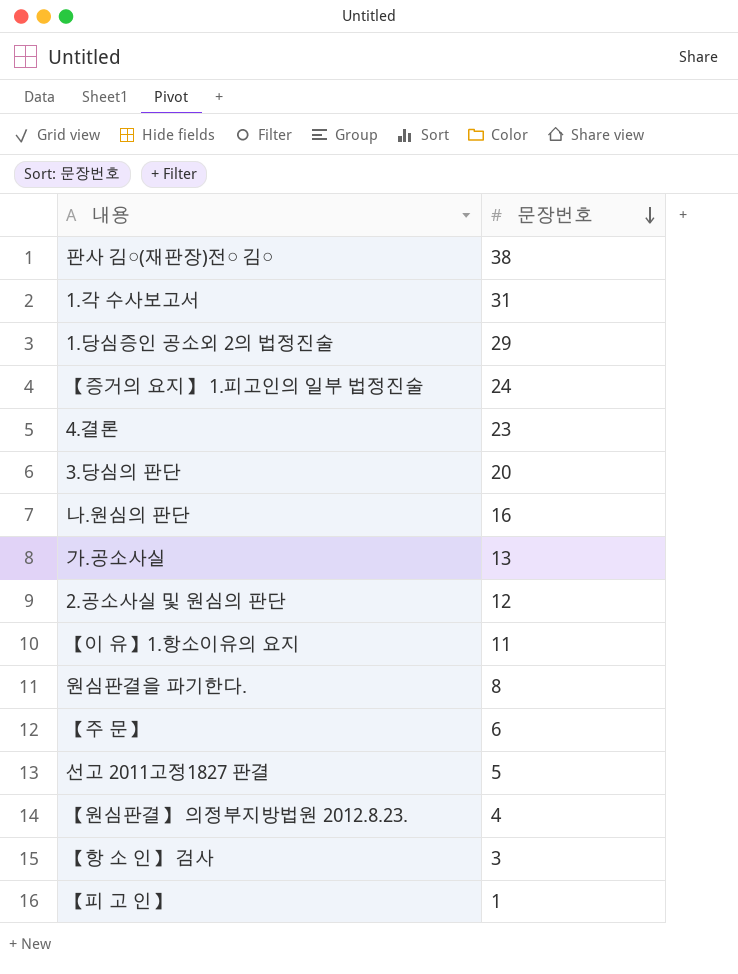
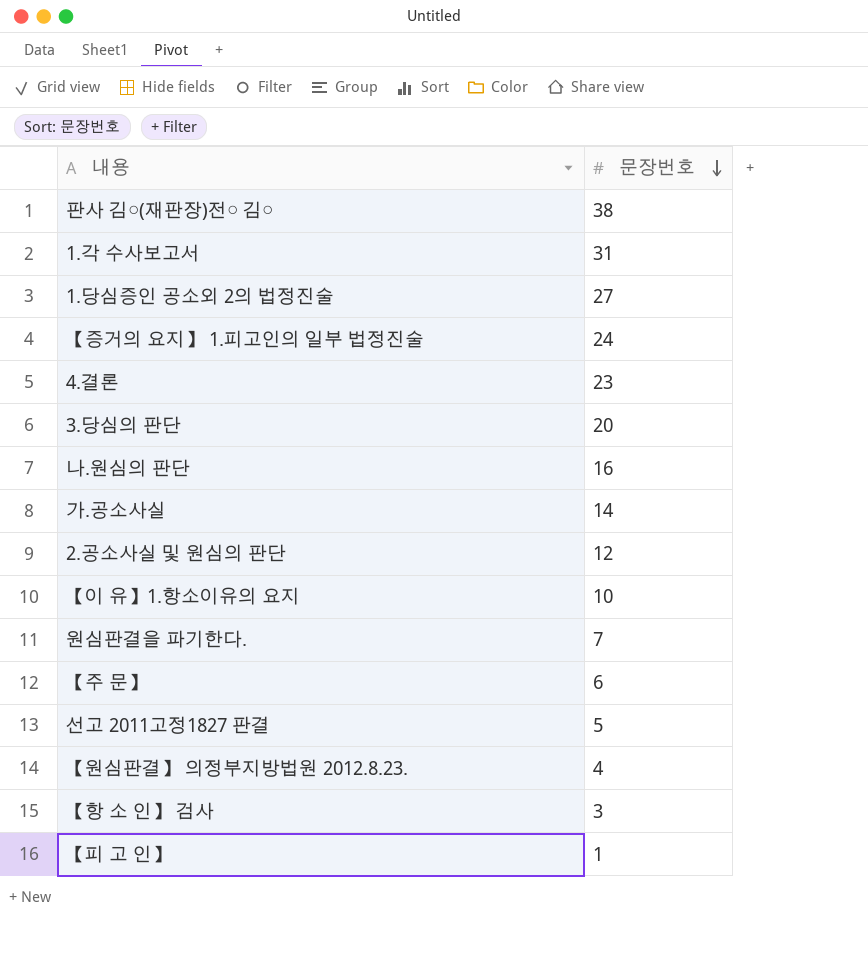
1.당심증인 공소외 2의 법정진술 | 문장번호: 29 -> 27
가.공소사실 | 문장번호: 13 -> 14
【이 유】1.항소이유의 요지 | 문장번호: 11 -> 10
원심판결을 파기한다. | 문장번호: 8 -> 7

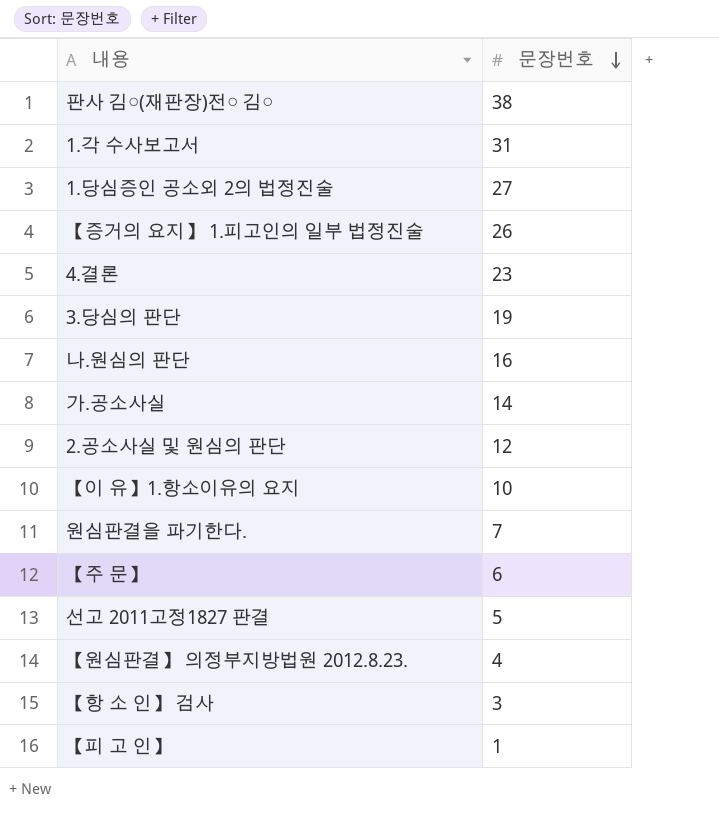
【증거의 요지】 1.피고인의 일부 법정진술 | 문장번호: 24 -> 26
3.당심의 판단 | 문장번호: 20 -> 19

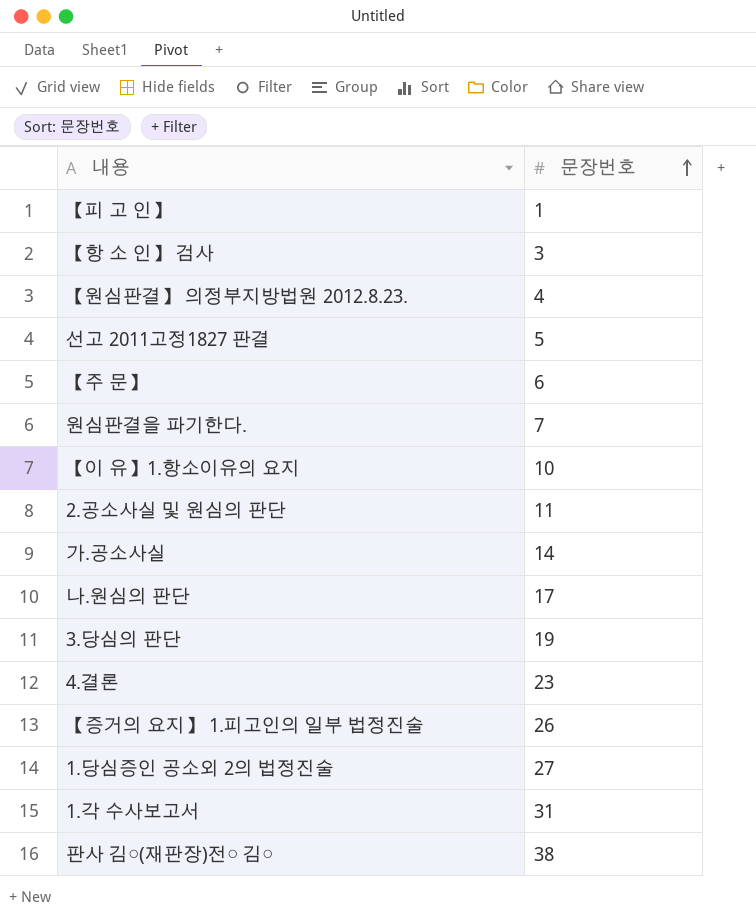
row order: 문장번호 descending -> 문장번호 ascending
2.공소사실 및 원심의 판단 | 문장번호: 12 -> 11
나.원심의 판단 | 문장번호: 16 -> 17

